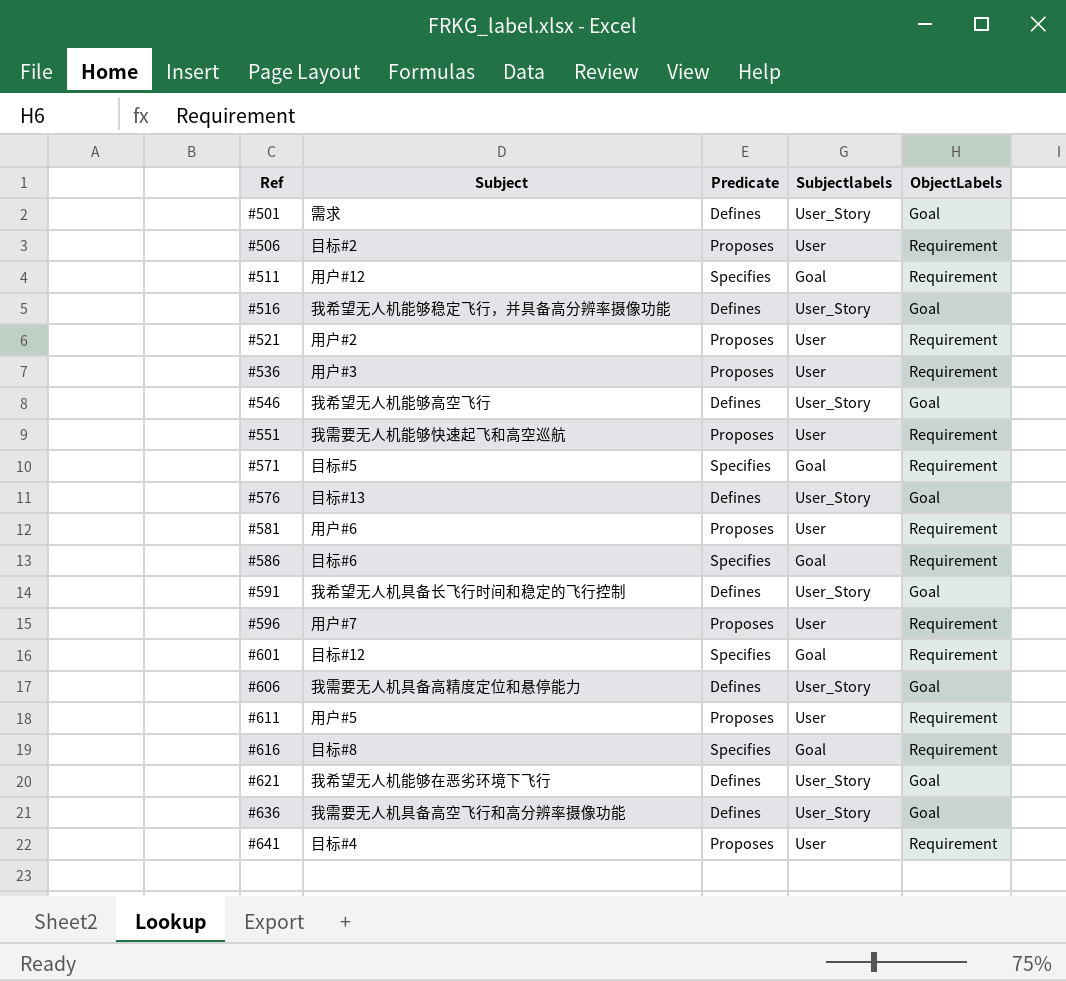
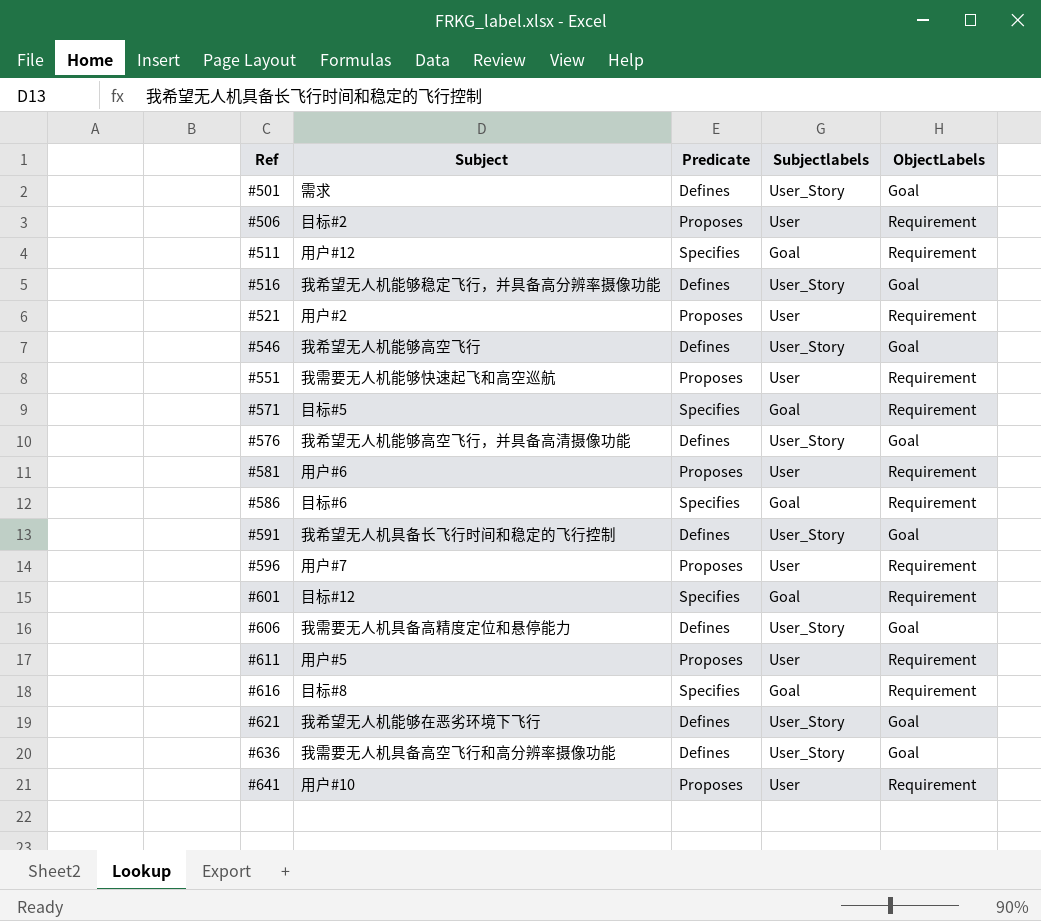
row #536: 用户#3 | Proposes | User | Requirement -> none
#576 | Subject: 目标#13 -> 我希望无人机能够高空飞行，并具备高清摄像功能
#641 | Subject: 目标#4 -> 用户#10

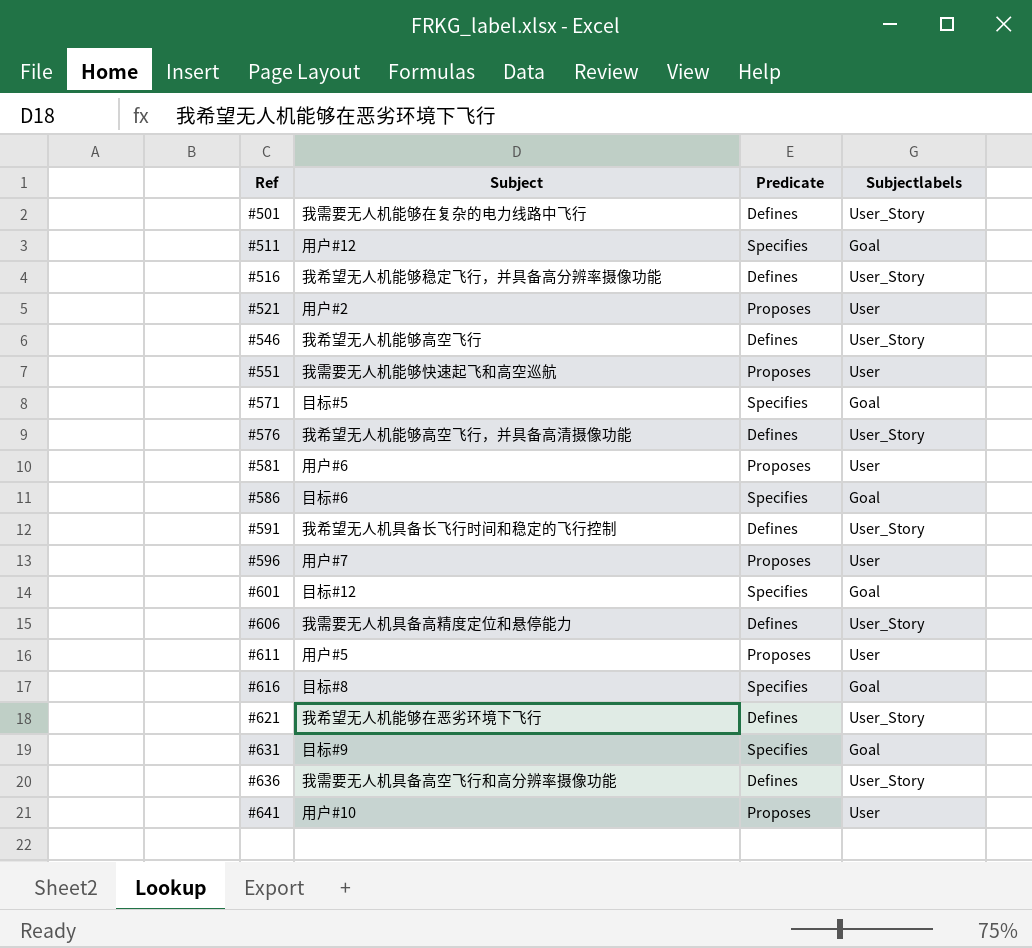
column ObjectLabels | position: 5 -> none
row #506: 目标#2 | Proposes | User | Requirement -> none
#501 | Subject: 需求 -> 我需要无人机能够在复杂的电力线路中飞行
row #631: none -> 目标#9 | Specifies | Goal

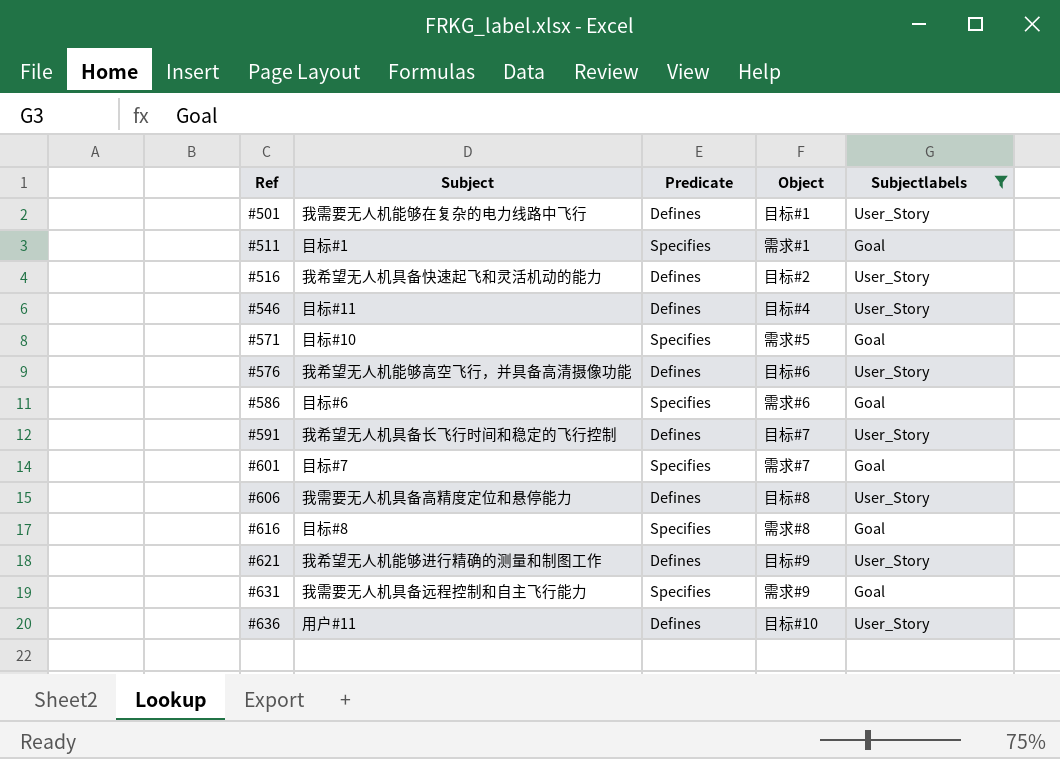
filter: none -> Subjectlabels != User
column Object | position: none -> 4
#511 | Subject: 用户#12 -> 目标#1
#516 | Subject: 我希望无人机能够稳定飞行，并具备高分辨率摄像功能 -> 我希望无人机具备快速起飞和灵活机动的能力
#546 | Subject: 我希望无人机能够高空飞行 -> 目标#11
#571 | Subject: 目标#5 -> 目标#10
#601 | Subject: 目标#12 -> 目标#7
#621 | Subject: 我希望无人机能够在恶劣环境下飞行 -> 我希望无人机能够进行精确的测量和制图工作
#631 | Subject: 目标#9 -> 我需要无人机具备远程控制和自主飞行能力
#636 | Subject: 我需要无人机具备高空飞行和高分辨率摄像功能 -> 用户#11

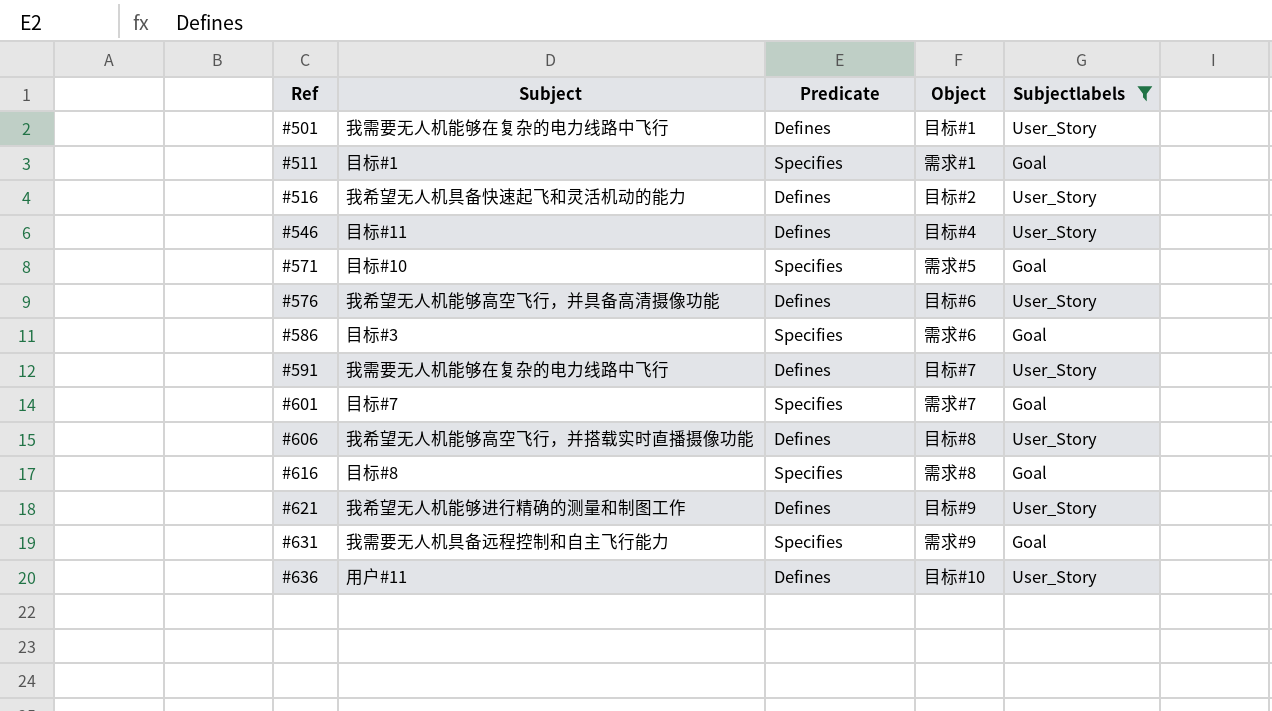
#586 | Subject: 目标#6 -> 目标#3
#591 | Subject: 我希望无人机具备长飞行时间和稳定的飞行控制 -> 我需要无人机能够在复杂的电力线路中飞行
#606 | Subject: 我需要无人机具备高精度定位和悬停能力 -> 我希望无人机能够高空飞行，并搭载实时直播摄像功能

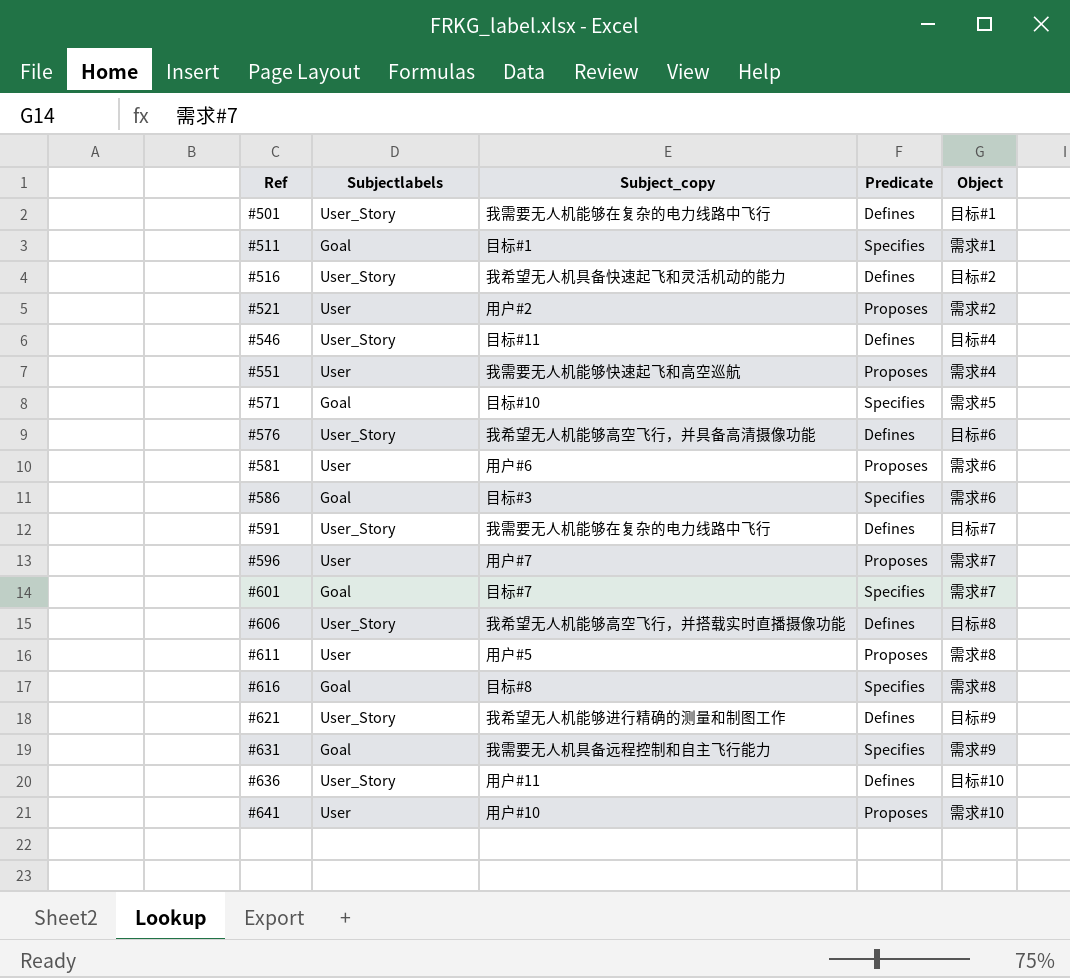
filter: Subjectlabels != User -> none
column Subjectlabels | position: 5 -> 2
column name: Subject -> Subject_copy

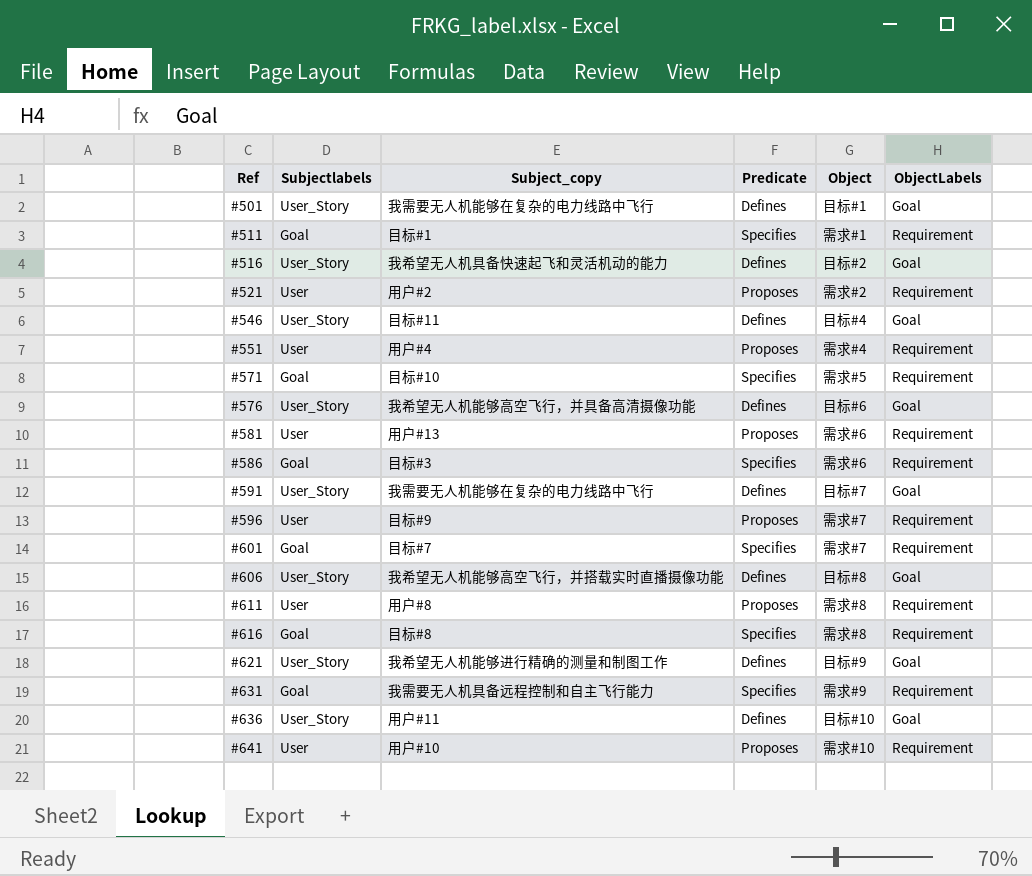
column ObjectLabels | position: none -> 6
#551 | Subject_copy: 我需要无人机能够快速起飞和高空巡航 -> 用户#4
#581 | Subject_copy: 用户#6 -> 用户#13
#596 | Subject_copy: 用户#7 -> 目标#9
#611 | Subject_copy: 用户#5 -> 用户#8

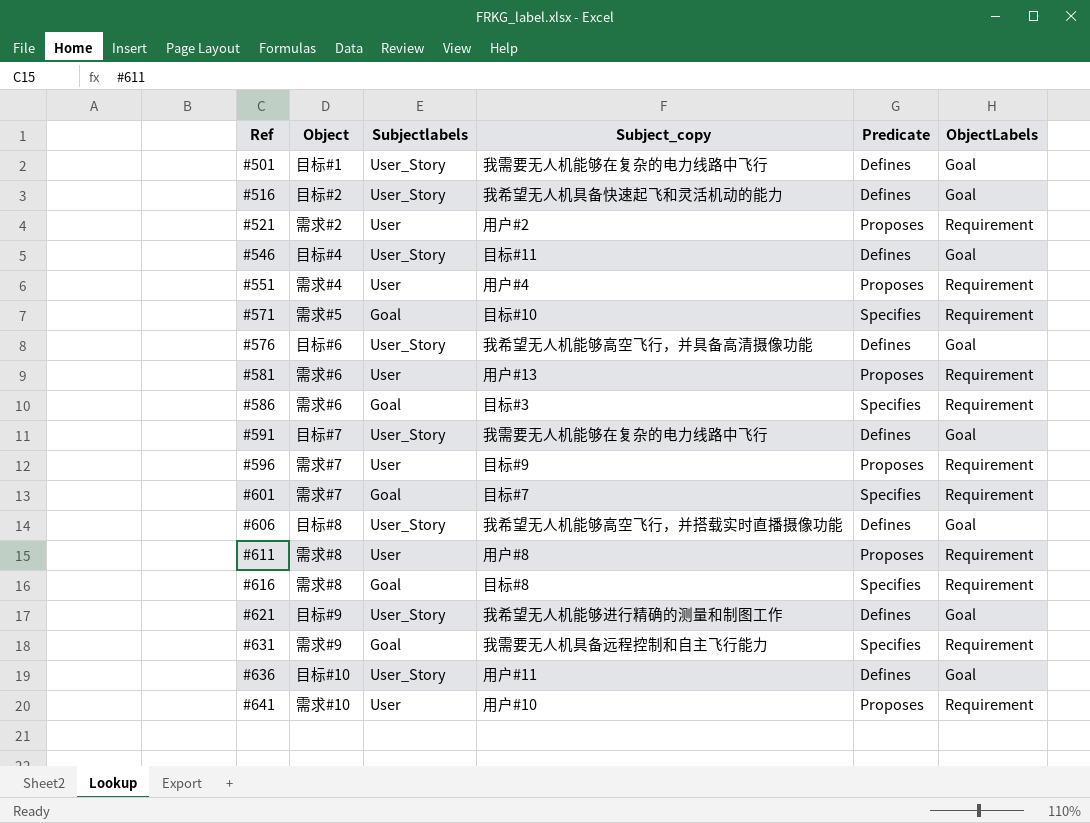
column Object | position: 5 -> 2
row #511: Goal | 目标#1 | Specifies | 需求#1 | Requirement -> none

